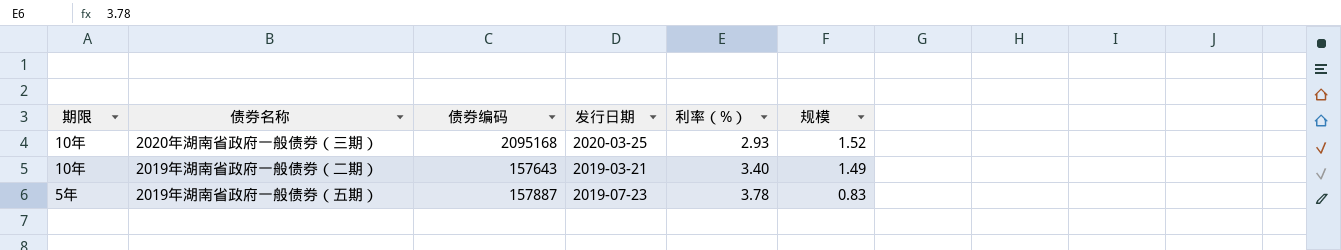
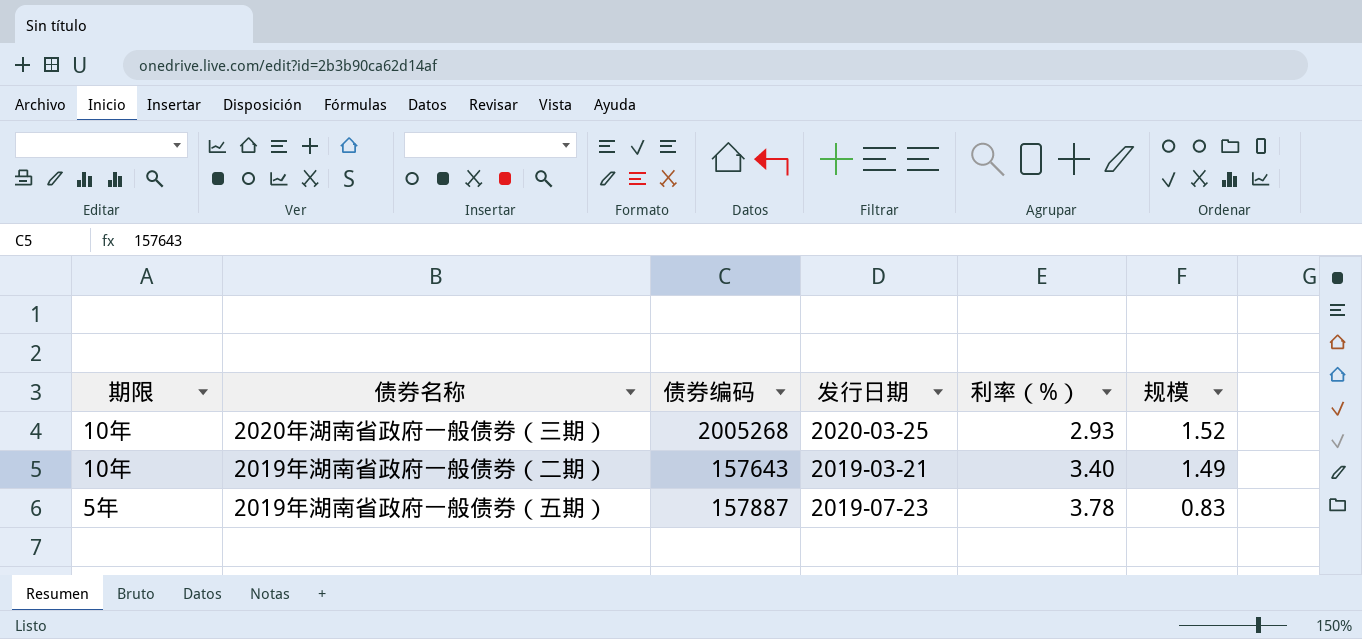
2020年湖南省政府一般债券（三期） | 债券编码: 2095168 -> 2005268

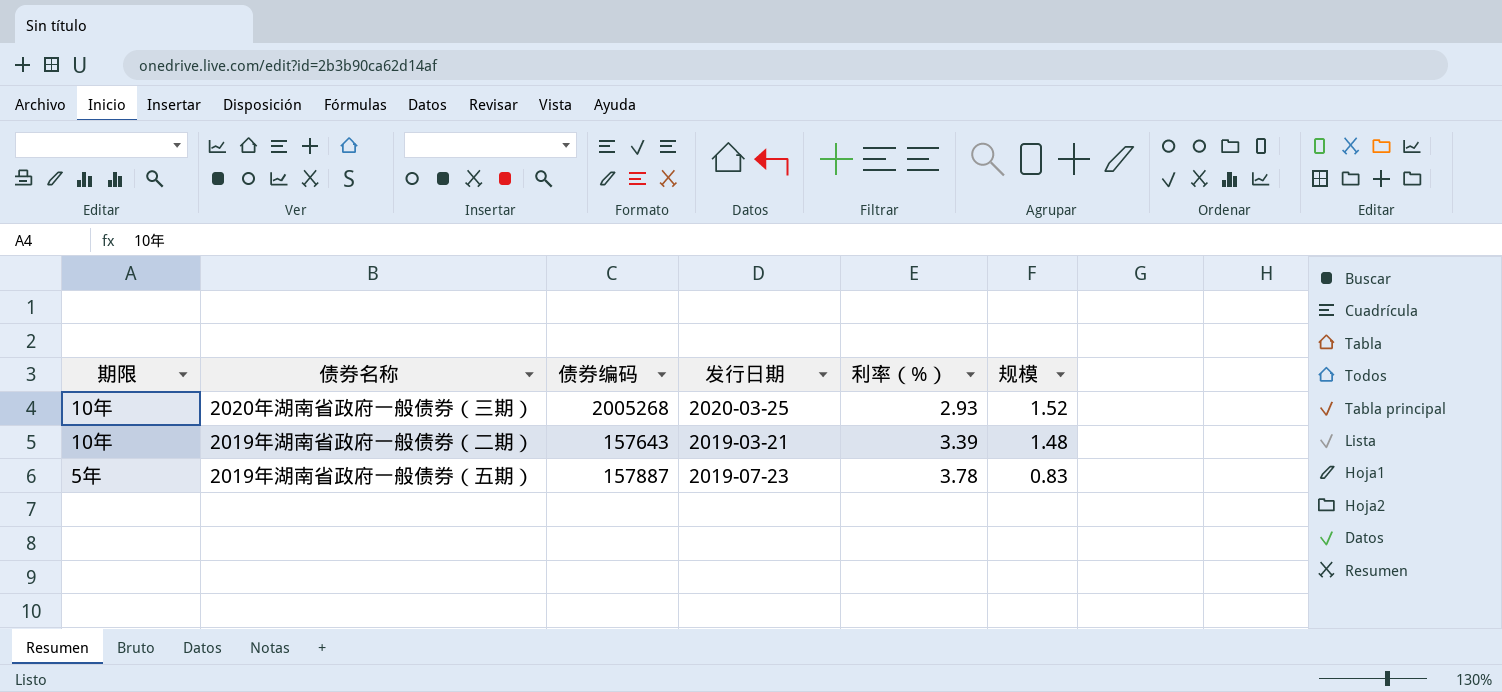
2019年湖南省政府一般债券（二期） | 利率（%）: 3.40 -> 3.39
2019年湖南省政府一般债券（二期） | 规模: 1.49 -> 1.48

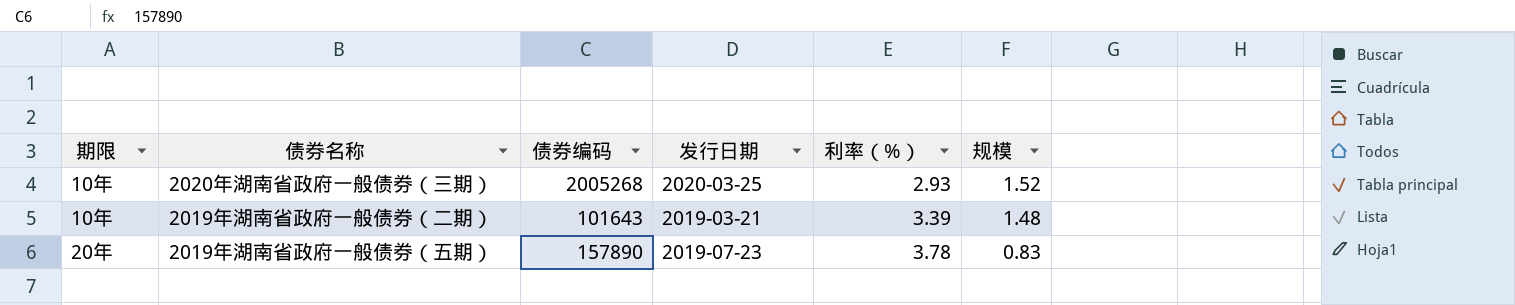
2019年湖南省政府一般债券（二期） | 债券编码: 157643 -> 101643
2019年湖南省政府一般债券（五期） | 期限: 5年 -> 20年
2019年湖南省政府一般债券（五期） | 债券编码: 157887 -> 157890

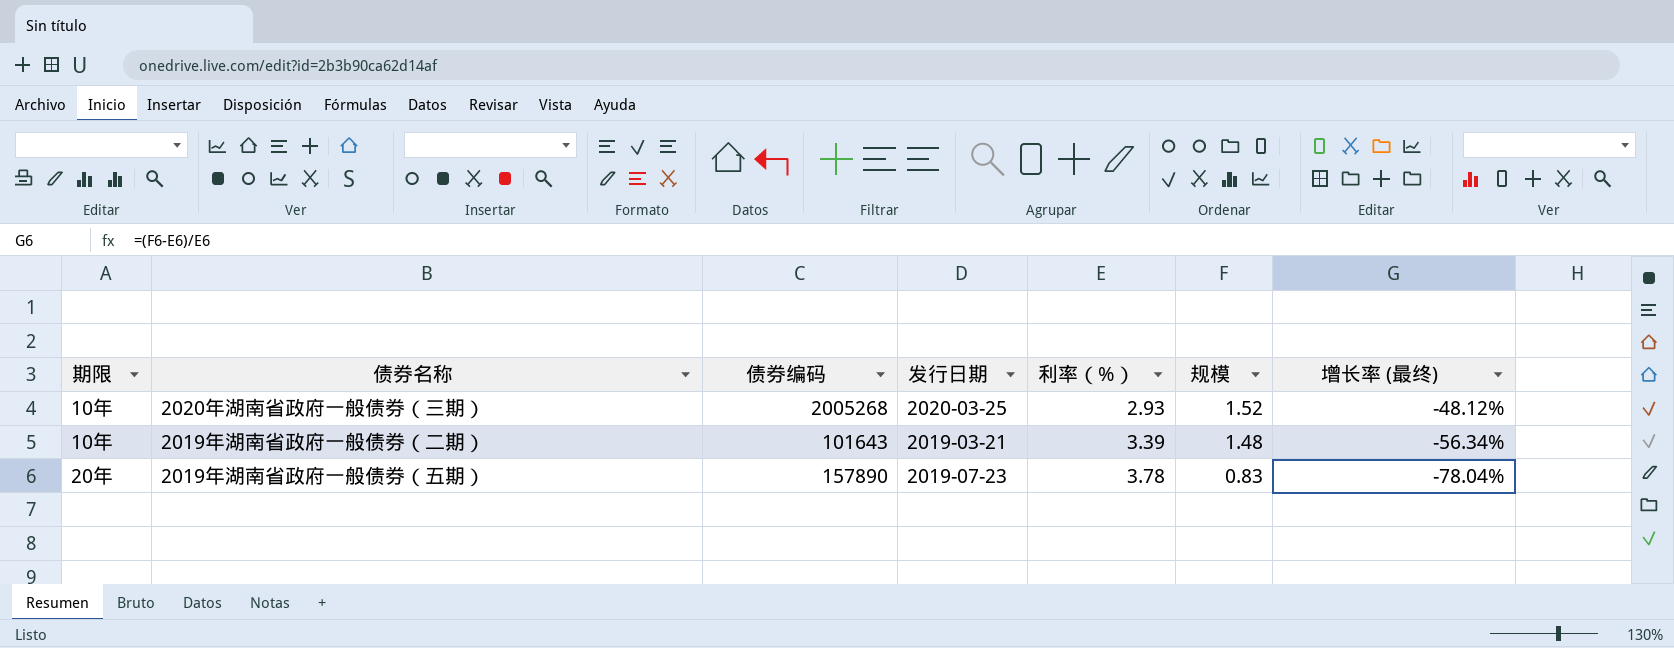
column 增长率 (最终) | formula: none -> ([规模] - [利率（%）]) / [利率（%）]

